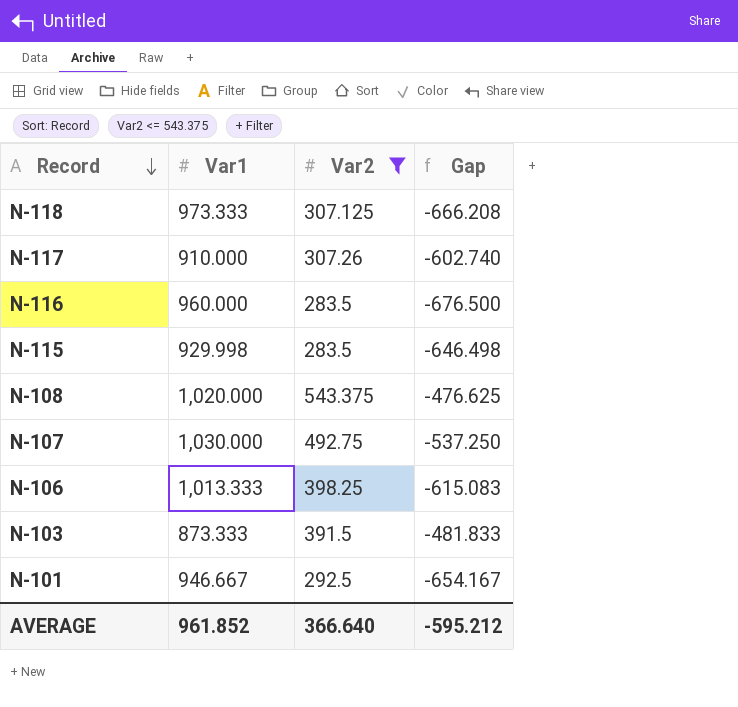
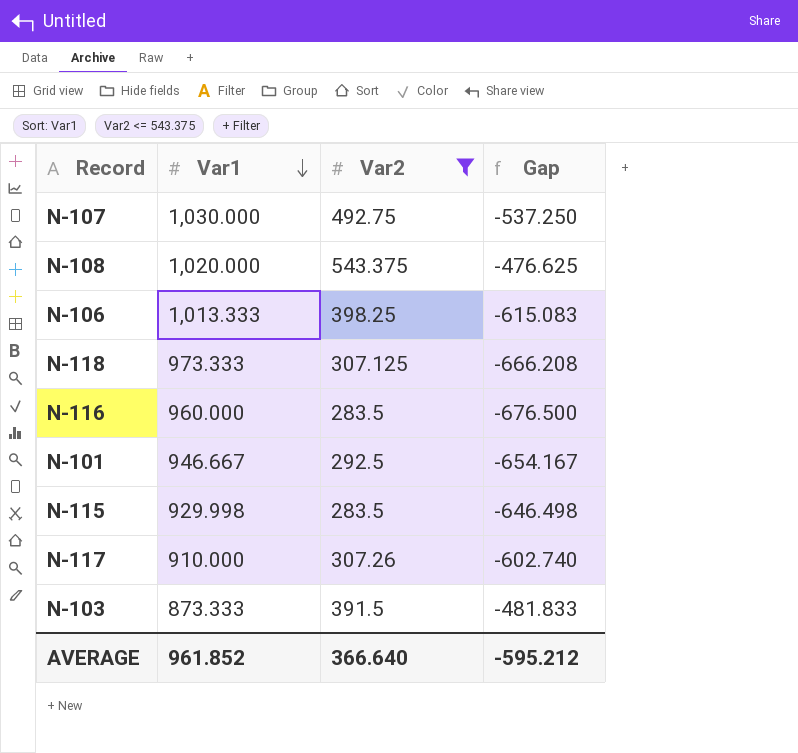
row order: Record descending -> Var1 descending

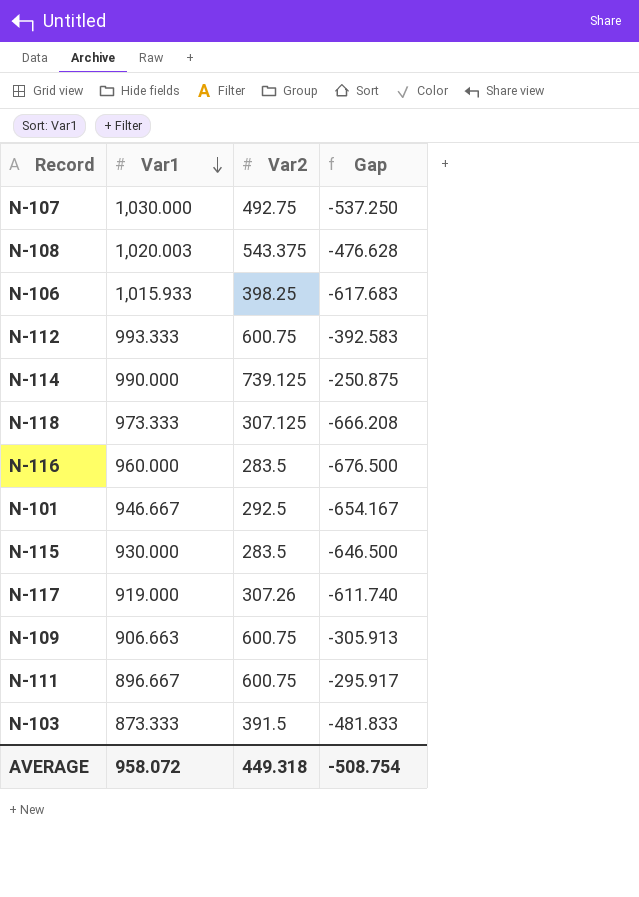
filter: Var2 <= 543.375 -> none
N-108 | Var1: 1,020.000 -> 1,020.003
N-108 | Gap: -476.625 -> -476.628
N-106 | Var1: 1,013.333 -> 1,015.933
N-106 | Gap: -615.083 -> -617.683
N-115 | Var1: 929.998 -> 930.000
N-115 | Gap: -646.498 -> -646.500
N-117 | Var1: 910.000 -> 919.000
N-117 | Gap: -602.740 -> -611.740
AVERAGE | Var1: 961.852 -> 958.072
AVERAGE | Var2: 366.640 -> 449.318
AVERAGE | Gap: -595.212 -> -508.754

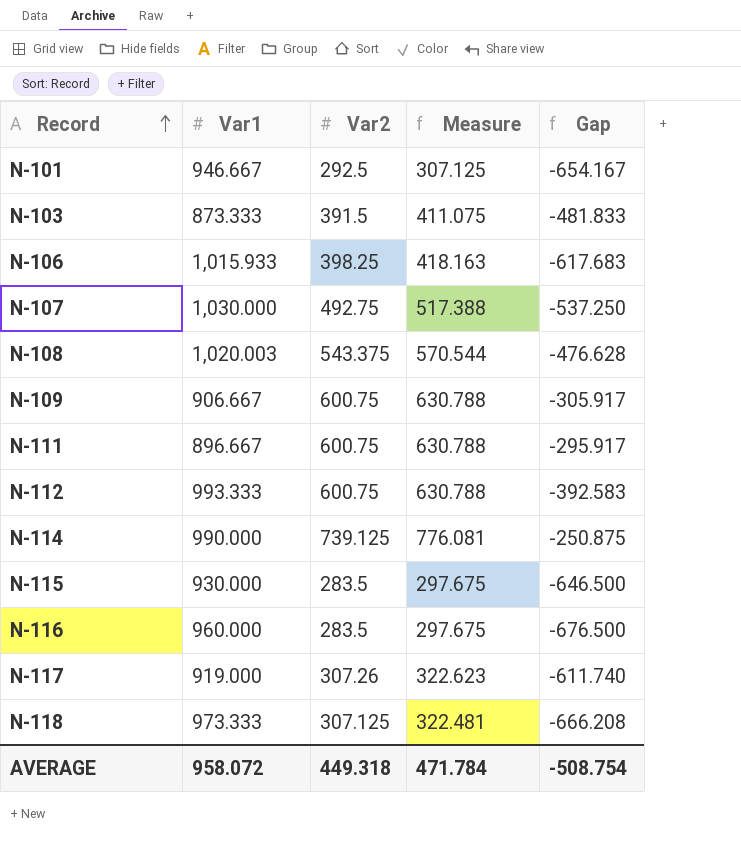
row order: Var1 descending -> Record ascending
column Measure | formula: none -> [Var2] * 1.05
N-109 | Var1: 906.663 -> 906.667
N-109 | Gap: -305.913 -> -305.917

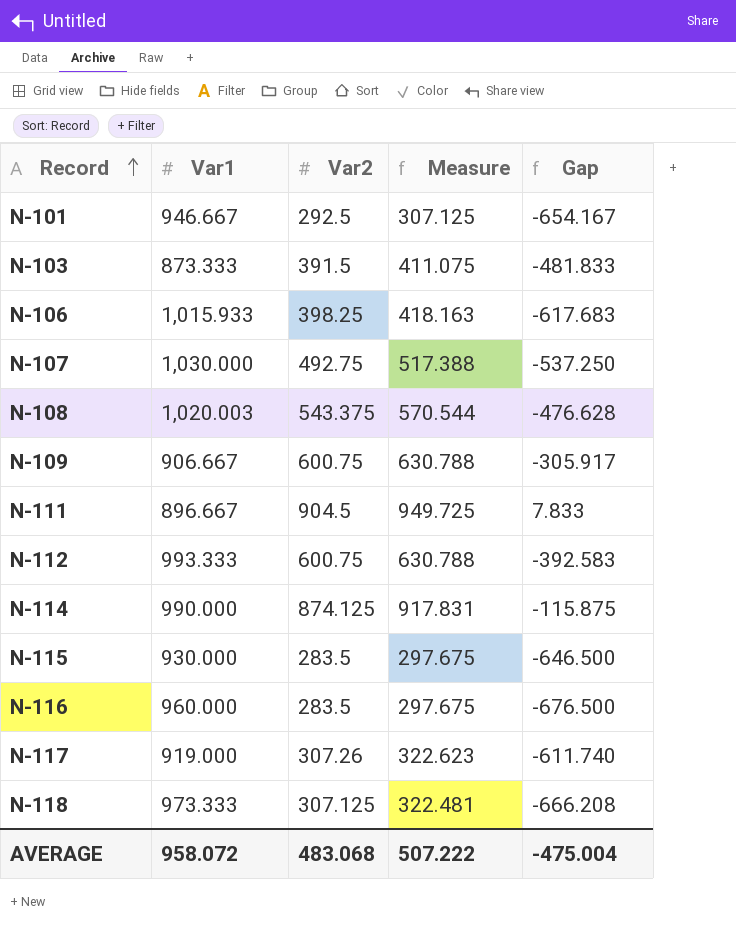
N-111 | Var2: 600.75 -> 904.5
N-111 | Measure: 630.788 -> 949.725
N-111 | Gap: -295.917 -> 7.833
N-114 | Var2: 739.125 -> 874.125
N-114 | Measure: 776.081 -> 917.831
N-114 | Gap: -250.875 -> -115.875
AVERAGE | Var2: 449.318 -> 483.068
AVERAGE | Measure: 471.784 -> 507.222
AVERAGE | Gap: -508.754 -> -475.004

